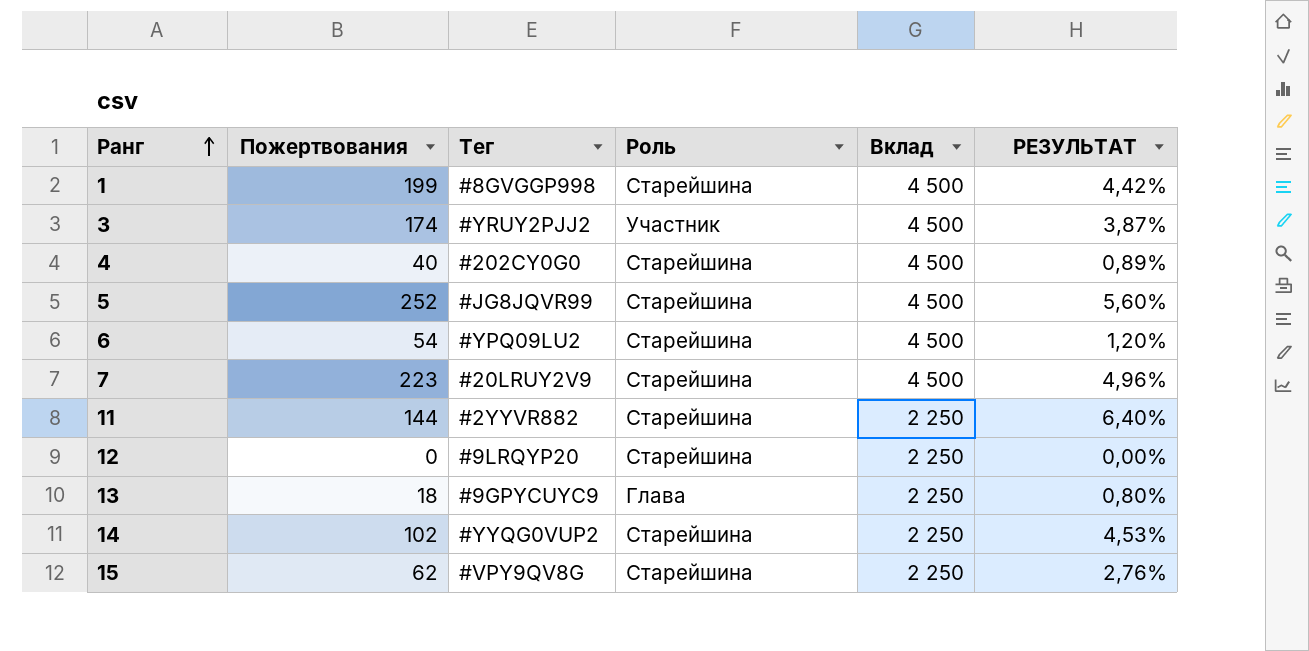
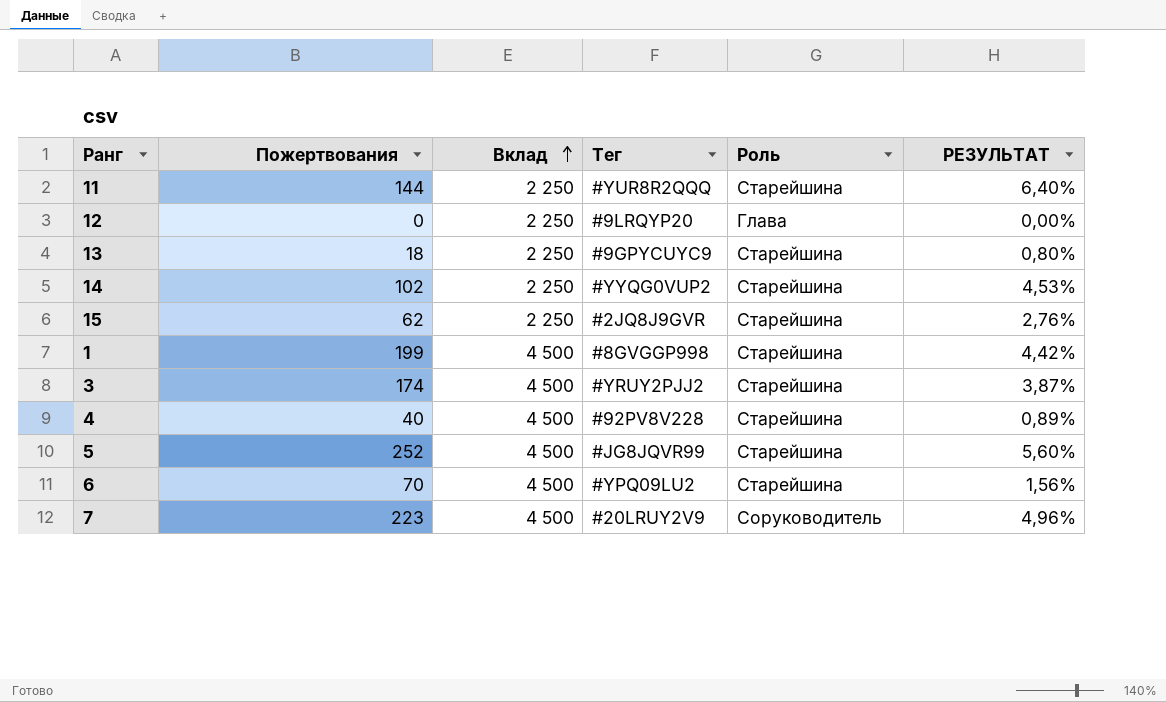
row order: Ранг ascending -> Вклад ascending
column Вклад | position: 5 -> 3
11 | Тег: #2YYVR882 -> #YUR8R2QQQ
12 | Роль: Старейшина -> Глава
13 | Роль: Глава -> Старейшина
15 | Тег: #VPY9QV8G -> #2JQ8J9GVR
3 | Роль: Участник -> Старейшина
4 | Тег: #202CY0G0 -> #92PV8V228
6 | Пожертвования: 54 -> 70
6 | РЕЗУЛЬТАТ: 1,20% -> 1,56%
7 | Роль: Старейшина -> Соруководитель

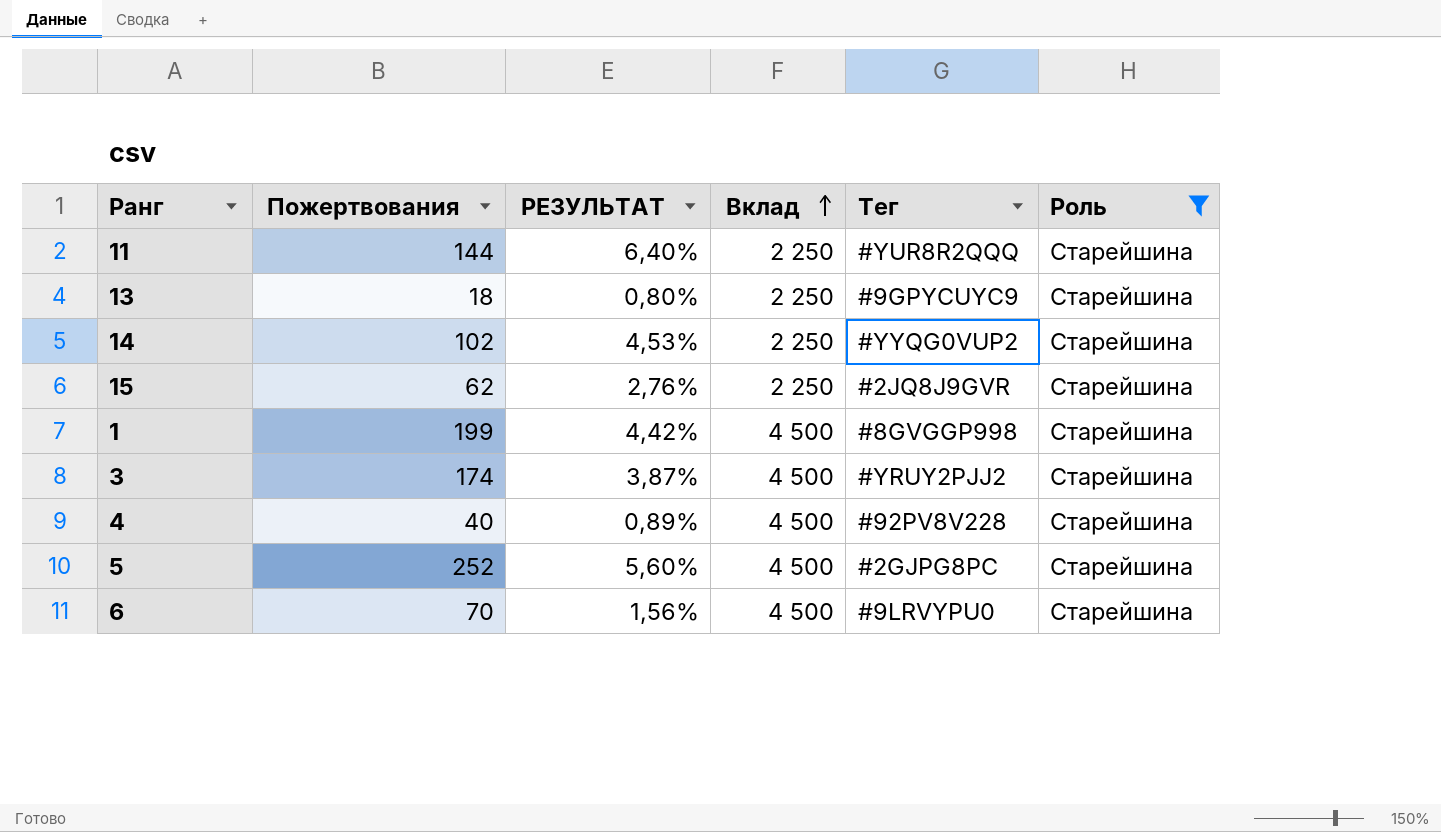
filter: none -> Роль = Старейшина
column РЕЗУЛЬТАТ | position: 6 -> 3
5 | Тег: #JG8JQVR99 -> #2GJPG8PC
6 | Тег: #YPQ09LU2 -> #9LRVYPU0

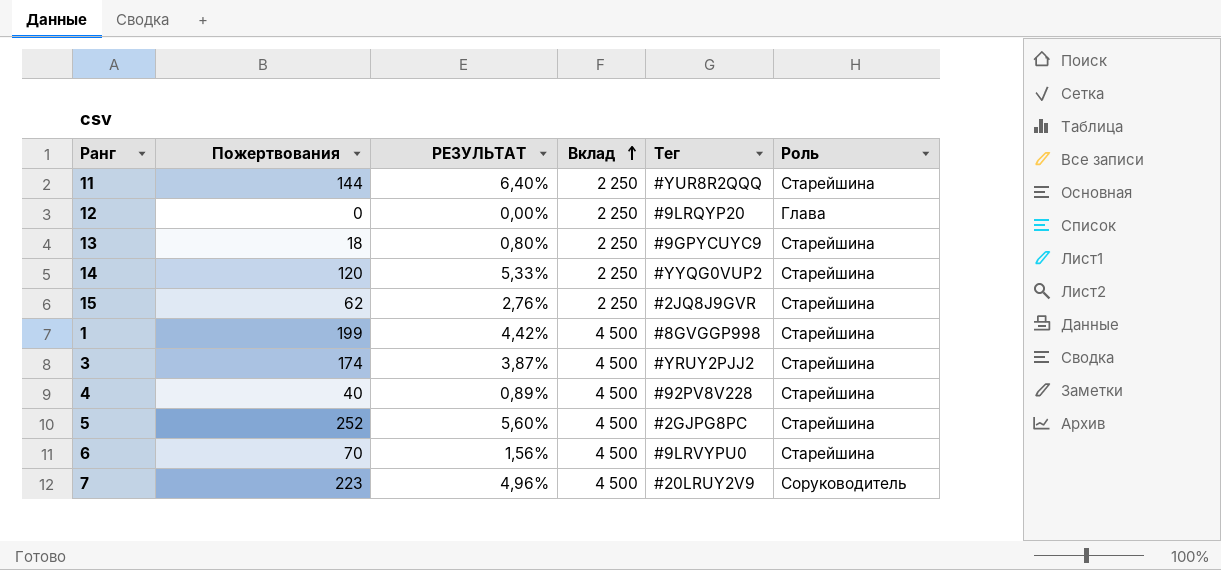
filter: Роль = Старейшина -> none
14 | Пожертвования: 102 -> 120
14 | РЕЗУЛЬТАТ: 4,53% -> 5,33%

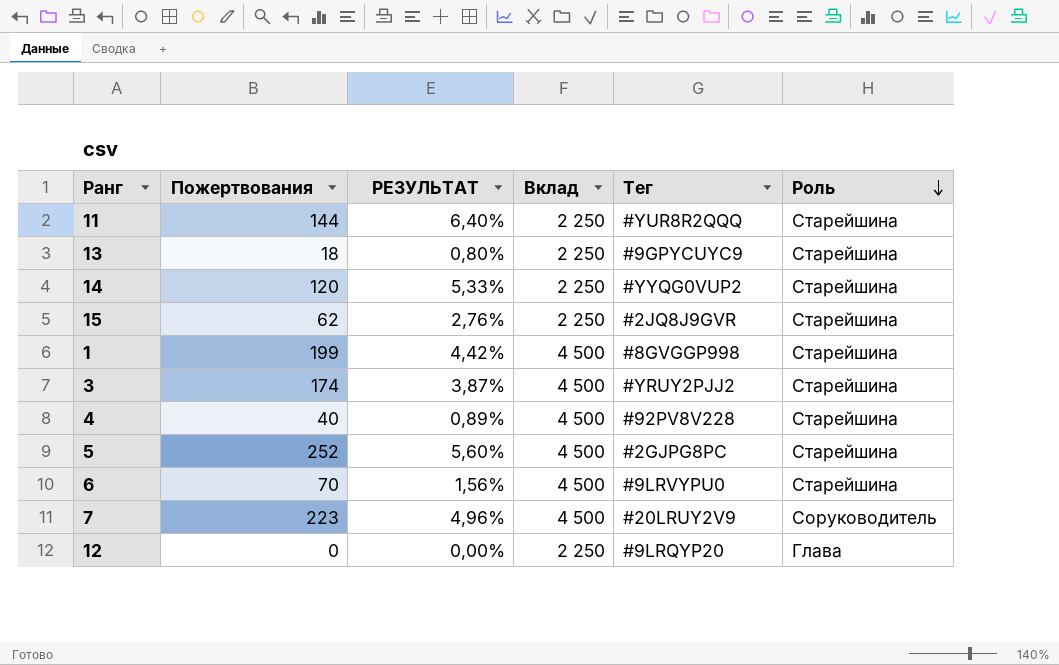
row order: Вклад ascending -> Роль descending

